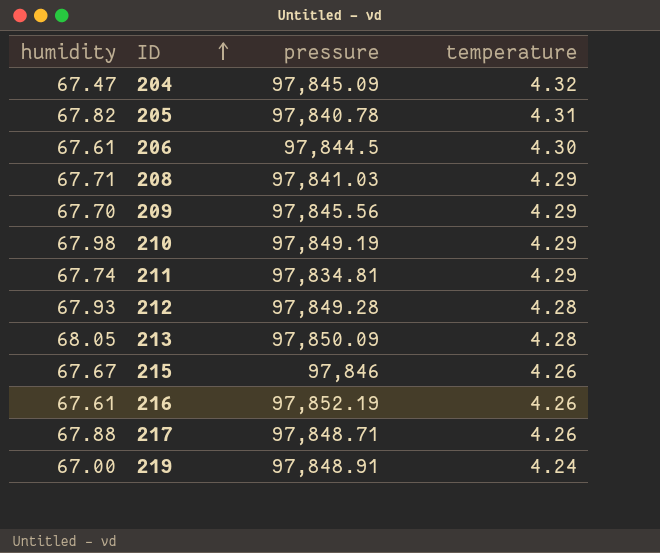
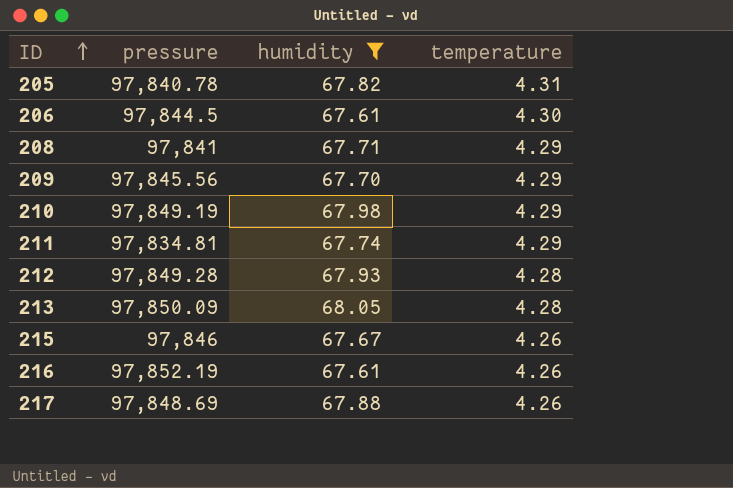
filter: none -> humidity >= 67.61
column humidity | position: 1 -> 3
208 | pressure: 97,841.03 -> 97,841
217 | pressure: 97,848.71 -> 97,848.69

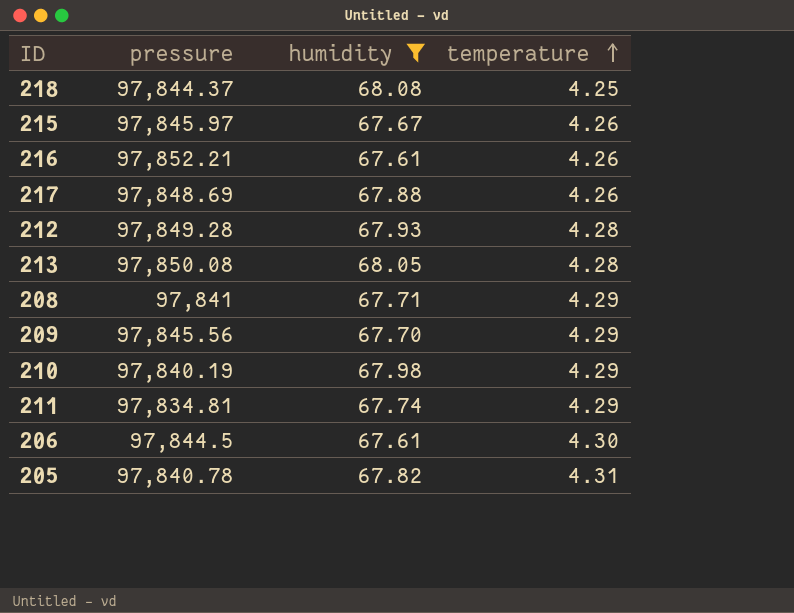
row order: ID ascending -> temperature ascending
row 218: none -> 97,844.37 | 68.08 | 4.25
215 | pressure: 97,846 -> 97,845.97
216 | pressure: 97,852.19 -> 97,852.21
213 | pressure: 97,850.09 -> 97,850.08
210 | pressure: 97,849.19 -> 97,840.19

